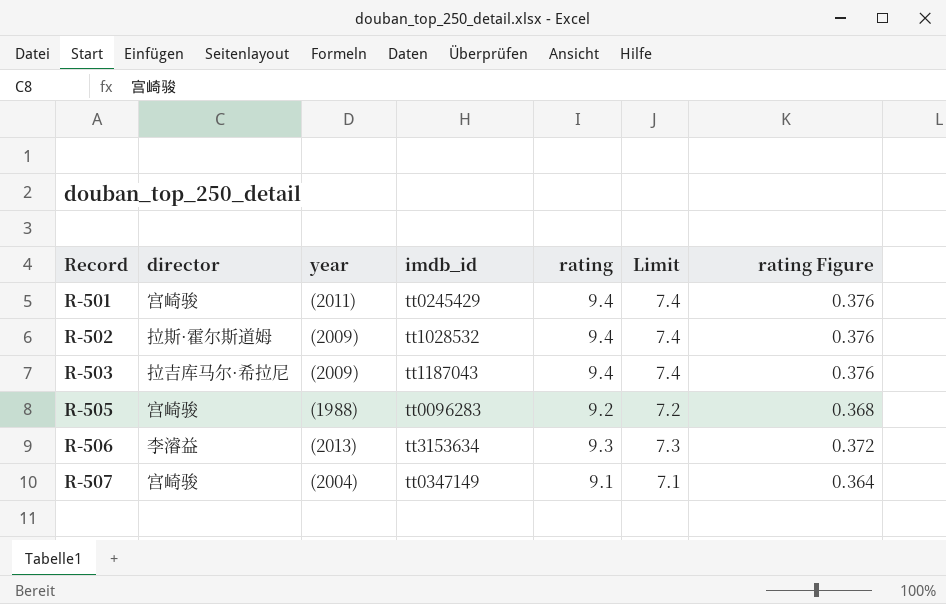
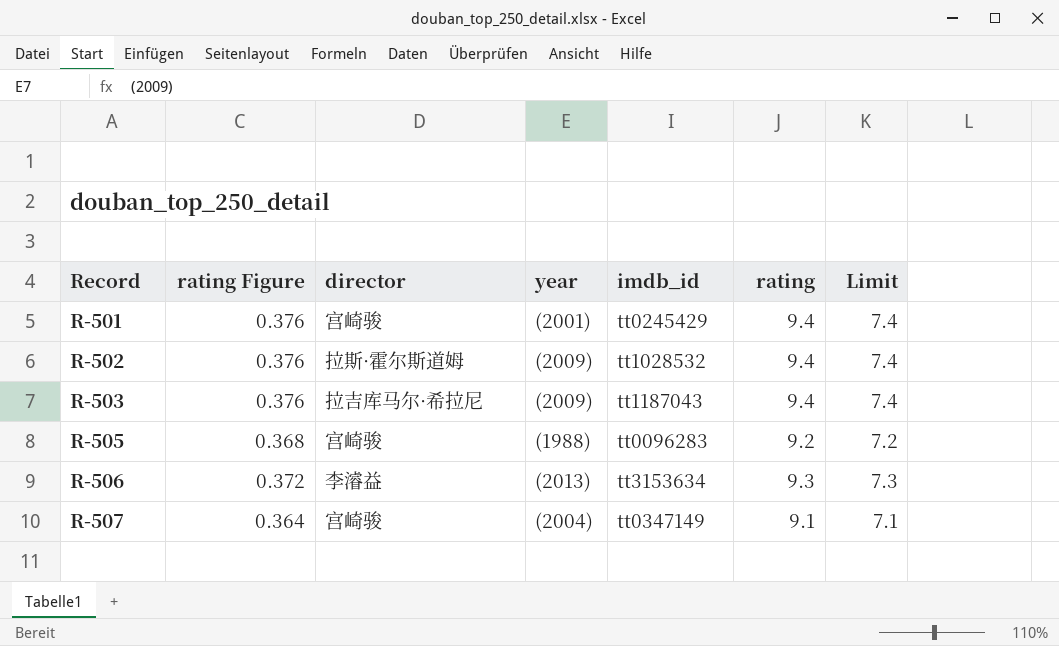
column rating Figure | position: 7 -> 2
R-501 | year: (2011) -> (2001)

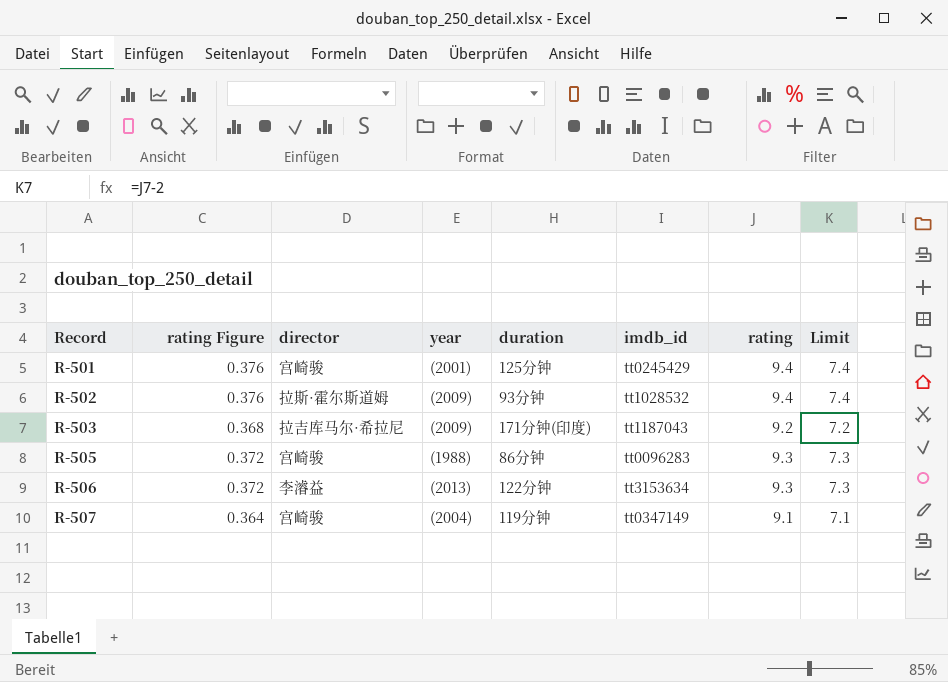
column duration | position: none -> 5
R-503 | rating Figure: 0.376 -> 0.368
R-503 | rating: 9.4 -> 9.2
R-503 | Limit: 7.4 -> 7.2
R-505 | rating Figure: 0.368 -> 0.372
R-505 | rating: 9.2 -> 9.3
R-505 | Limit: 7.2 -> 7.3

